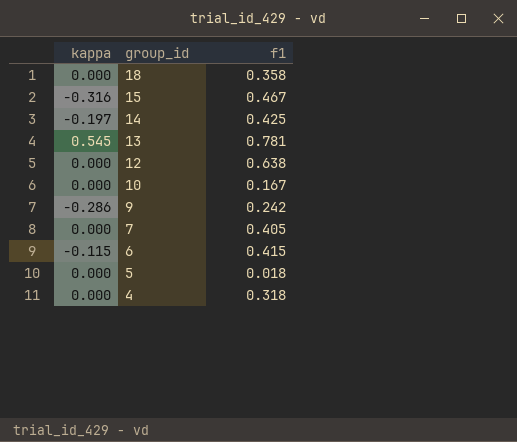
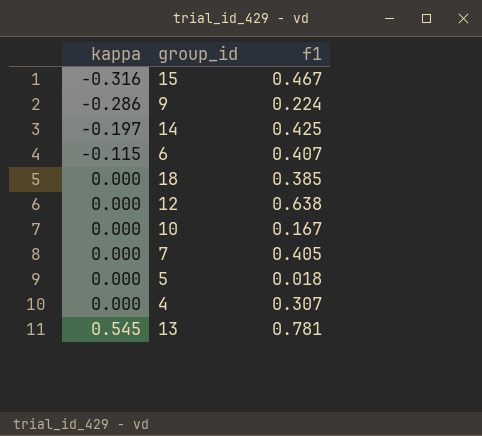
row order: group_id descending -> kappa ascending
9 | f1: 0.242 -> 0.224
6 | f1: 0.415 -> 0.407
18 | f1: 0.358 -> 0.385
4 | f1: 0.318 -> 0.307

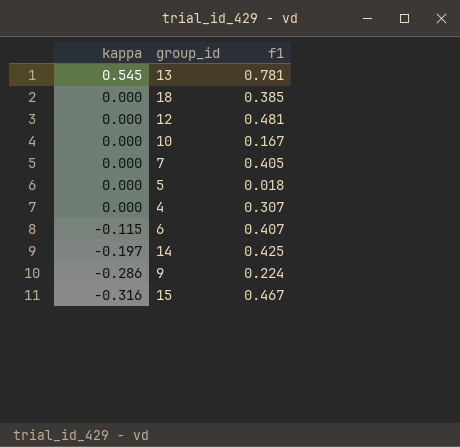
row order: kappa ascending -> kappa descending
12 | f1: 0.638 -> 0.481

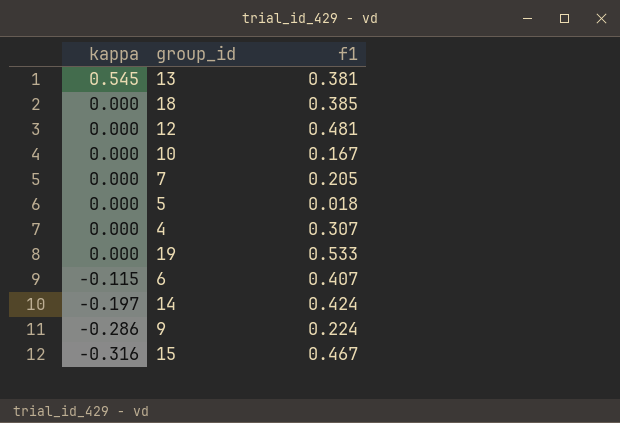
13 | f1: 0.781 -> 0.381
7 | f1: 0.405 -> 0.205
row 19: none -> 0.000 | 0.533
14 | f1: 0.425 -> 0.424

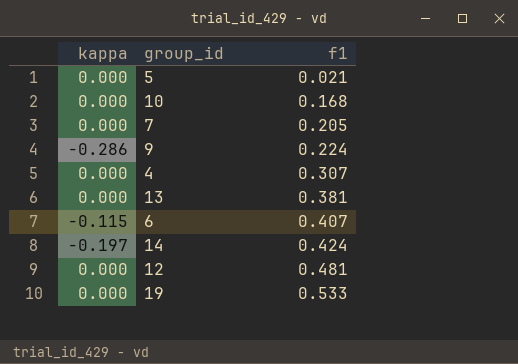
row order: kappa descending -> f1 ascending
row 18: 0.000 | 0.385 -> none
row 15: -0.316 | 0.467 -> none
5 | f1: 0.018 -> 0.021
10 | f1: 0.167 -> 0.168
13 | kappa: 0.545 -> 0.000

